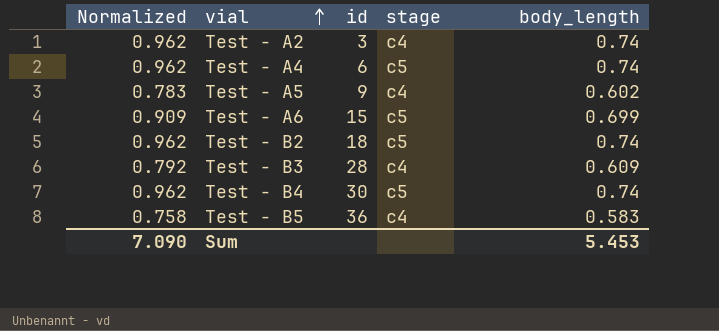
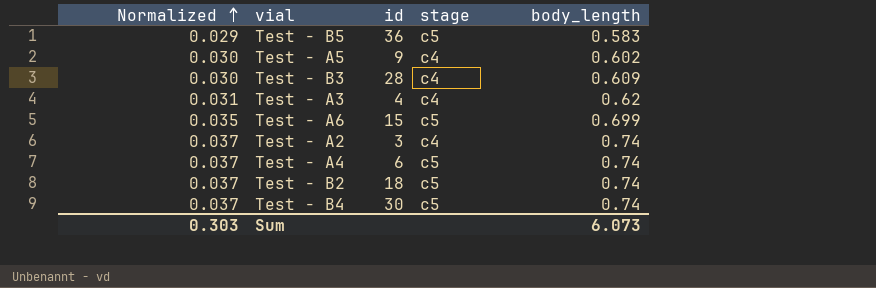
row order: vial ascending -> Normalized ascending
column Normalized | formula: [body_length] * 1.3 -> [body_length] * 0.05
Test - B5 | stage: c4 -> c5
row Test - A3: none -> 0.031 | 4 | c4 | 0.62
Sum | Normalized: 7.090 -> 0.303
Sum | body_length: 5.453 -> 6.073

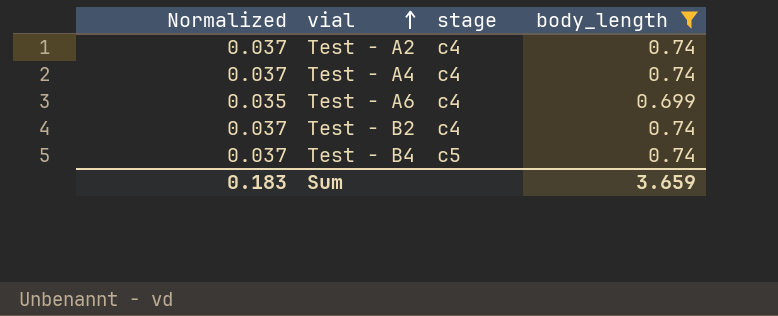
filter: none -> body_length >= 0.699
row order: Normalized ascending -> vial ascending
column id | position: 3 -> none
Test - A4 | stage: c5 -> c4
Test - A6 | stage: c5 -> c4
Test - B2 | stage: c5 -> c4
Sum | Normalized: 0.303 -> 0.183
Sum | body_length: 6.073 -> 3.659

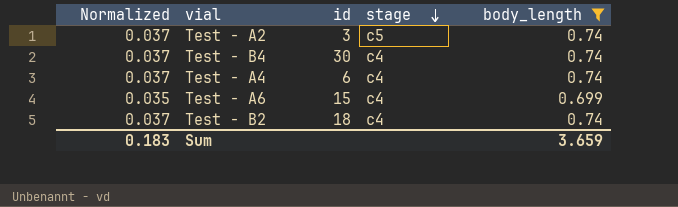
row order: vial ascending -> stage descending
column id | position: none -> 3
Test - A2 | stage: c4 -> c5
Test - B4 | stage: c5 -> c4

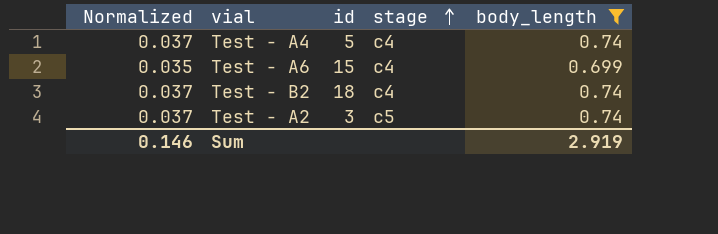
row order: stage descending -> stage ascending
row Test - B4: 0.037 | 30 | c4 | 0.74 -> none
Test - A4 | id: 6 -> 5
Sum | Normalized: 0.183 -> 0.146
Sum | body_length: 3.659 -> 2.919

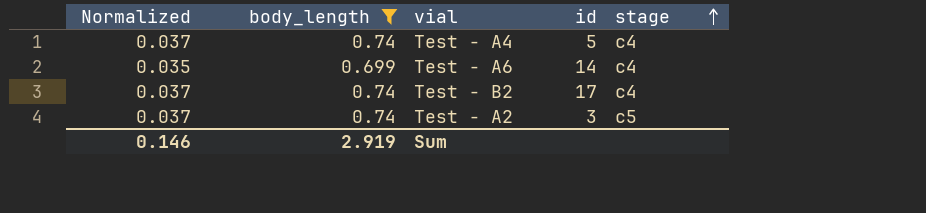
column body_length | position: 5 -> 2
Test - A6 | id: 15 -> 14
Test - B2 | id: 18 -> 17

